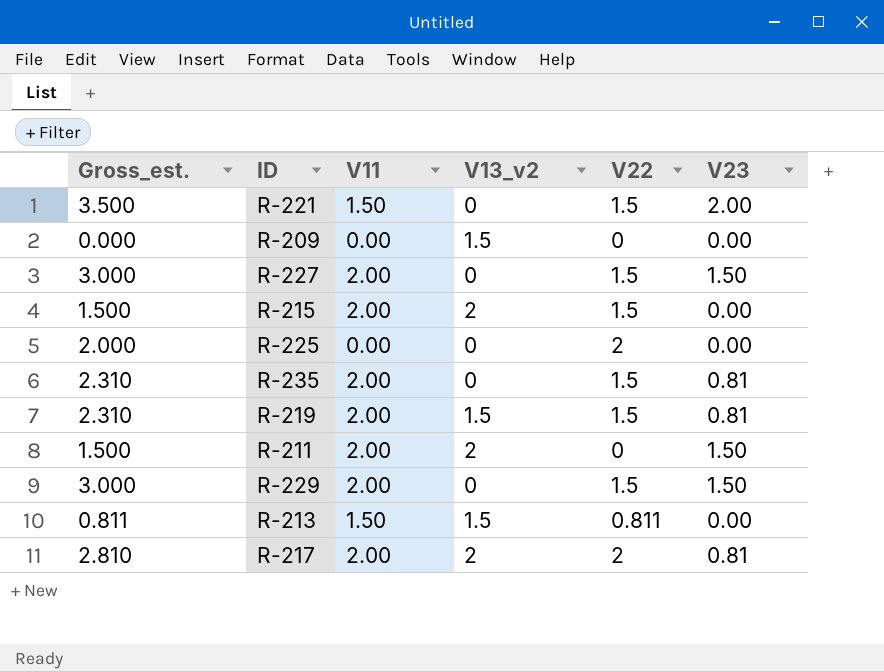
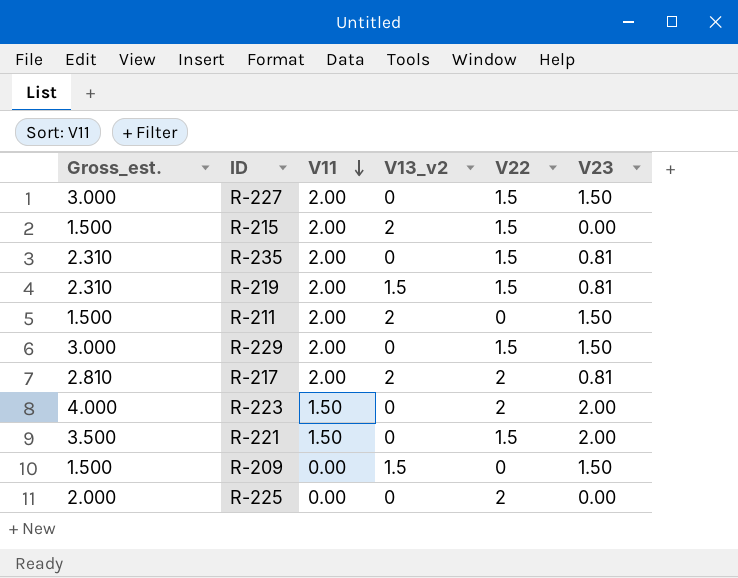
row order: none -> V11 descending
row R-213: 0.811 | 1.50 | 1.5 | 0.811 | 0.00 -> none
row R-223: none -> 4.000 | 1.50 | 0 | 2 | 2.00
R-209 | Gross_est.: 0.000 -> 1.500
R-209 | V23: 0.00 -> 1.50

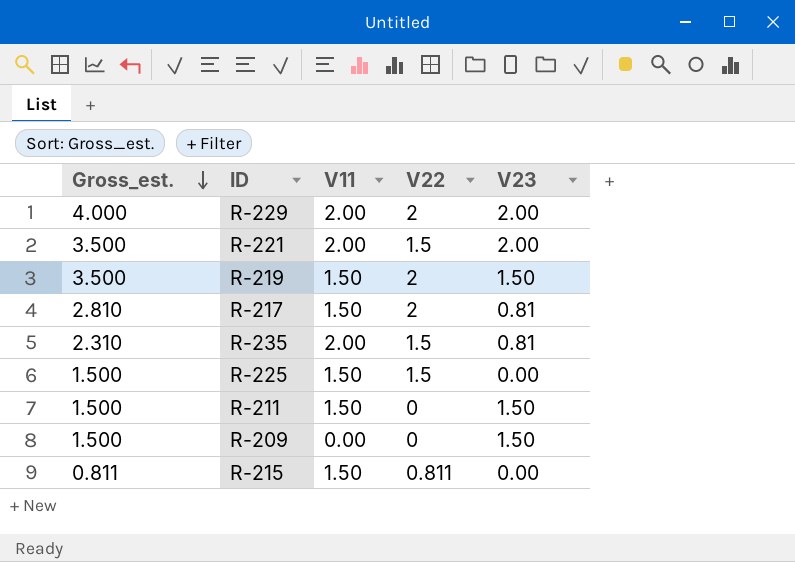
row order: V11 descending -> Gross_est. descending
column V13_v2 | position: 4 -> none
row R-227: 3.000 | 2.00 | 0 | 1.5 | 1.50 -> none
row R-223: 4.000 | 1.50 | 0 | 2 | 2.00 -> none
R-229 | Gross_est.: 3.000 -> 4.000
R-229 | V22: 1.5 -> 2
R-229 | V23: 1.50 -> 2.00
R-221 | V11: 1.50 -> 2.00
R-219 | Gross_est.: 2.310 -> 3.500
R-219 | V11: 2.00 -> 1.50
R-219 | V22: 1.5 -> 2
R-219 | V23: 0.81 -> 1.50
R-217 | V11: 2.00 -> 1.50
R-225 | Gross_est.: 2.000 -> 1.500
R-225 | V11: 0.00 -> 1.50
R-225 | V22: 2 -> 1.5
R-211 | V11: 2.00 -> 1.50
R-215 | Gross_est.: 1.500 -> 0.811
R-215 | V11: 2.00 -> 1.50
R-215 | V22: 1.5 -> 0.811

